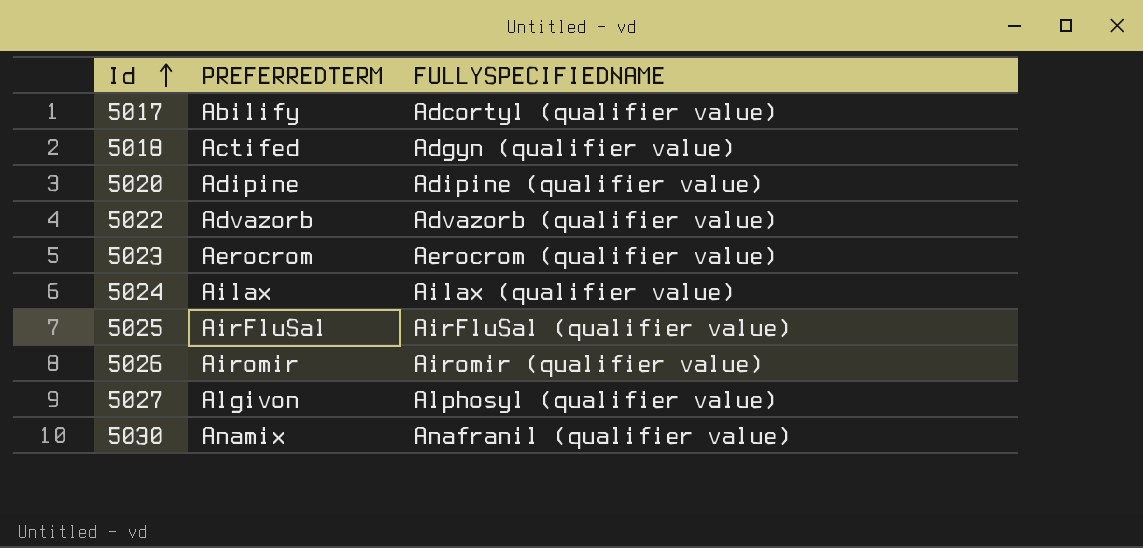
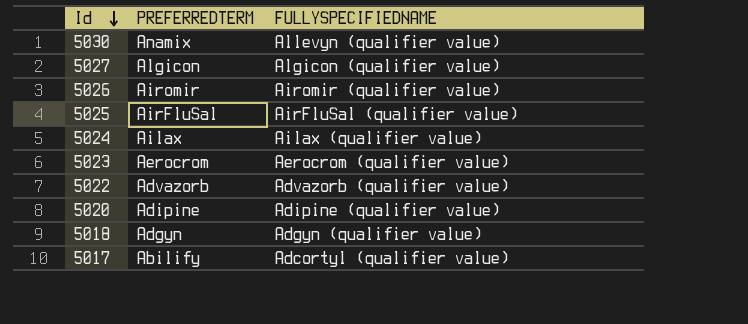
row order: Id ascending -> Id descending
5030 | FULLYSPECIFIEDNAME: Anafranil (qualifier value) -> Allevyn (qualifier value)
5027 | PREFERREDTERM: Algivon -> Algicon
5027 | FULLYSPECIFIEDNAME: Alphosyl (qualifier value) -> Algicon (qualifier value)
5018 | PREFERREDTERM: Actifed -> Adgyn

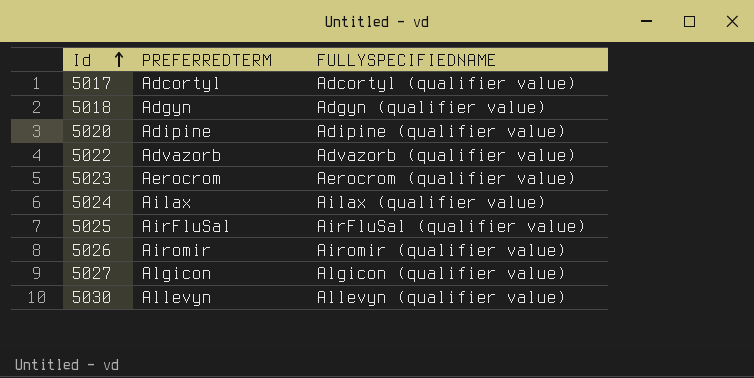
row order: Id descending -> Id ascending
5017 | PREFERREDTERM: Abilify -> Adcortyl
5030 | PREFERREDTERM: Anamix -> Allevyn

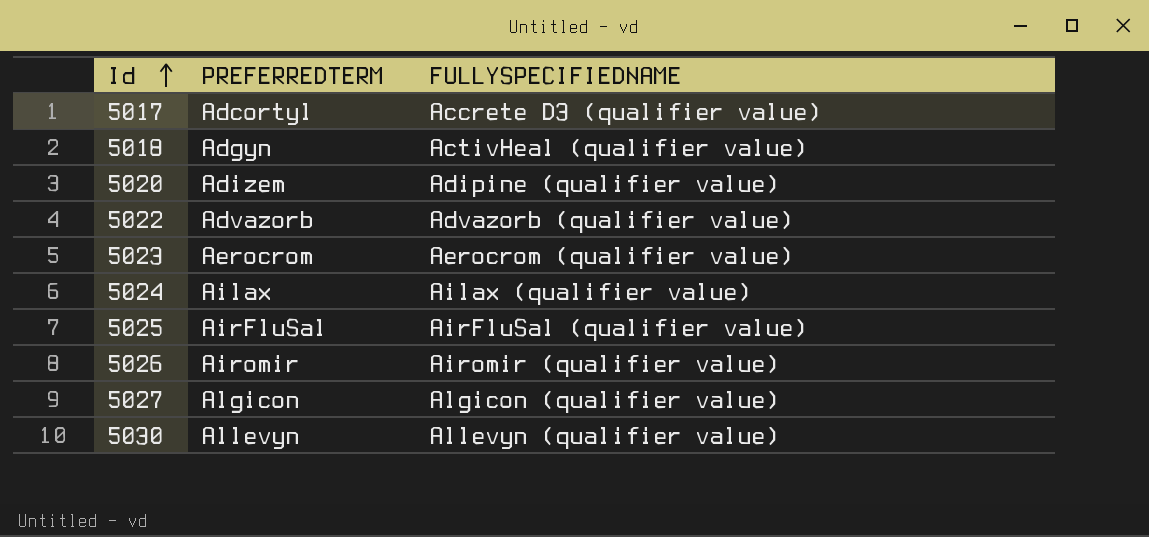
5017 | FULLYSPECIFIEDNAME: Adcortyl (qualifier value) -> Accrete D3 (qualifier value)
5018 | FULLYSPECIFIEDNAME: Adgyn (qualifier value) -> ActivHeal (qualifier value)
5020 | PREFERREDTERM: Adipine -> Adizem

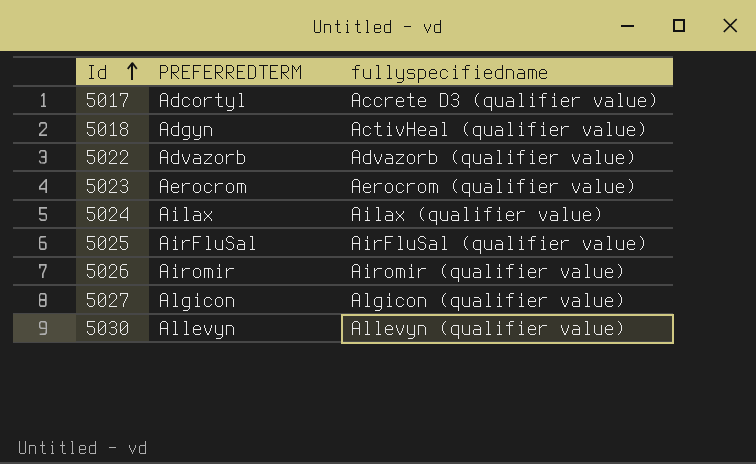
column name: FULLYSPECIFIEDNAME -> fullyspecifiedname
row 5020: Adizem | Adipine (qualifier value) -> none

